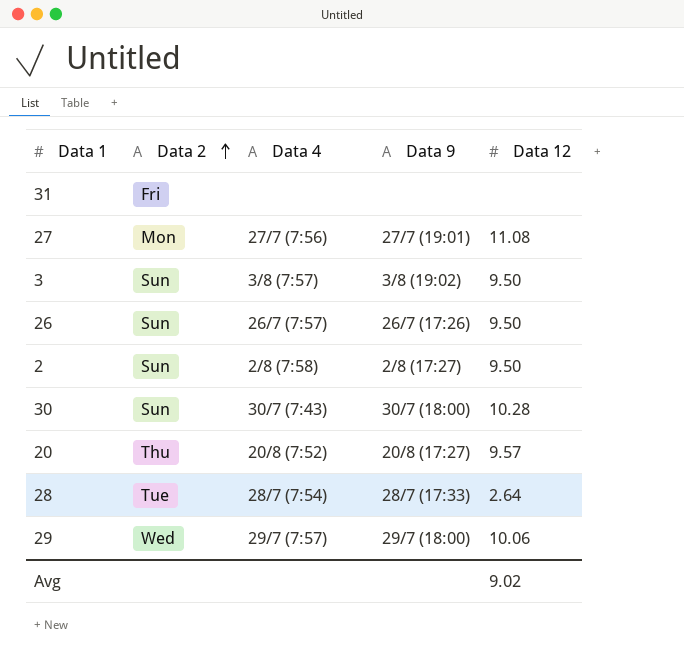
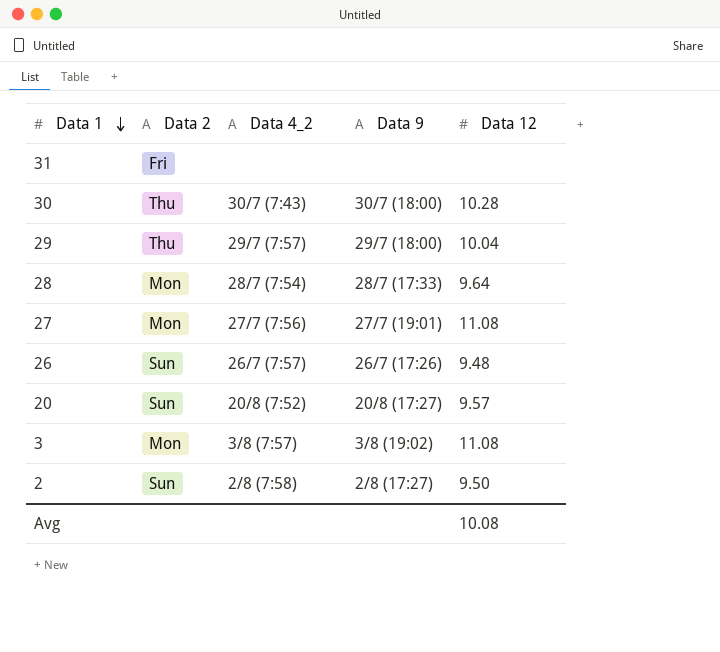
row order: Data 2 ascending -> Data 1 descending
column name: Data 4 -> Data 4_2
30 | Data 2: Sun -> Thu
29 | Data 2: Wed -> Thu
29 | Data 12: 10.06 -> 10.04
28 | Data 2: Tue -> Mon
28 | Data 12: 2.64 -> 9.64
26 | Data 12: 9.50 -> 9.48
20 | Data 2: Thu -> Sun
3 | Data 2: Sun -> Mon
3 | Data 12: 9.50 -> 11.08
Avg | Data 12: 9.02 -> 10.08

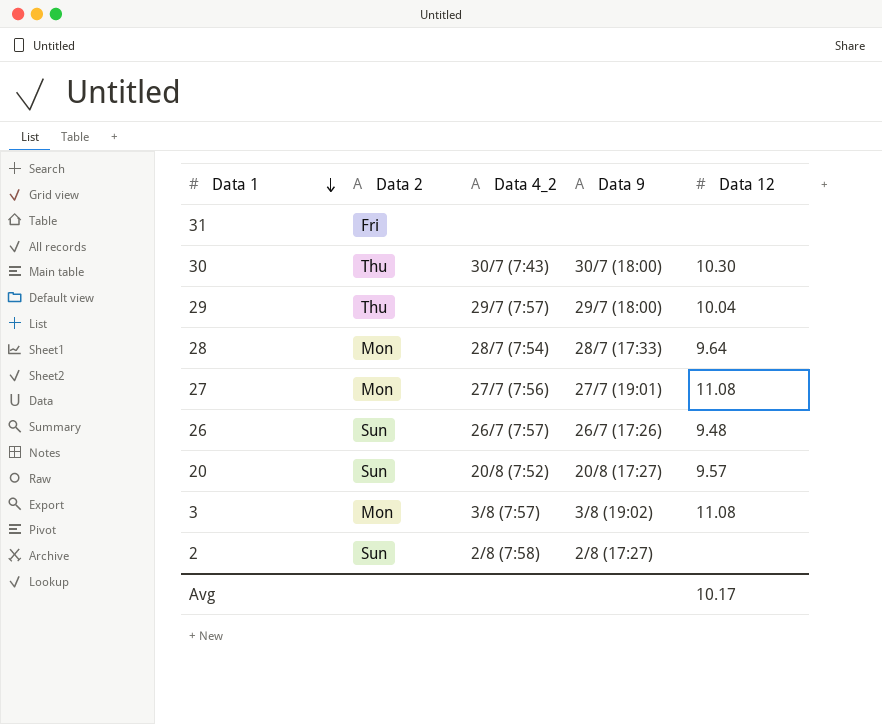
30 | Data 12: 10.28 -> 10.30
2 | Data 12: 9.50 -> none
Avg | Data 12: 10.08 -> 10.17

